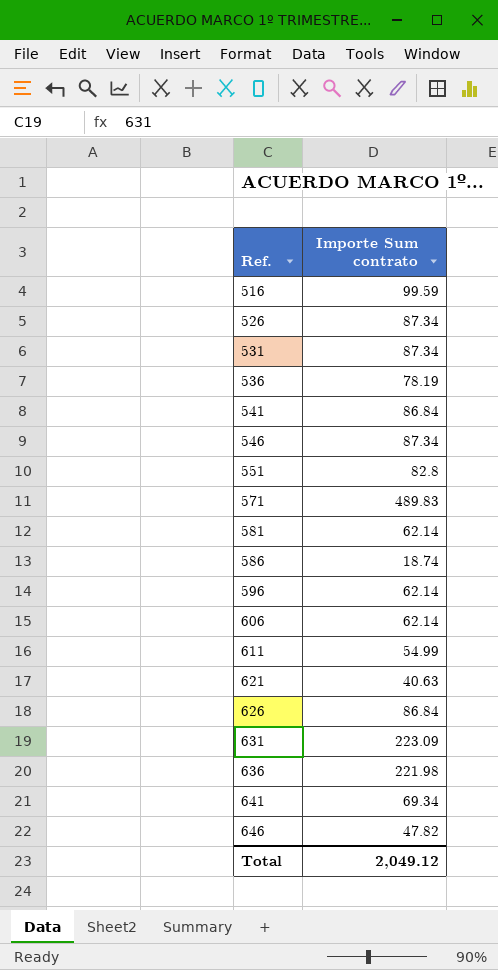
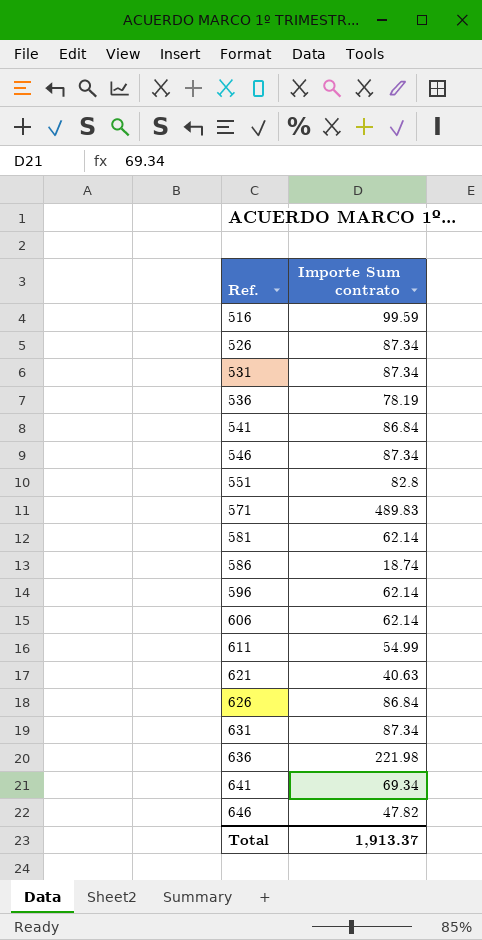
631 | Importe Sum contrato: 223.09 -> 87.34
Total | Importe Sum contrato: 2,049.12 -> 1,913.37

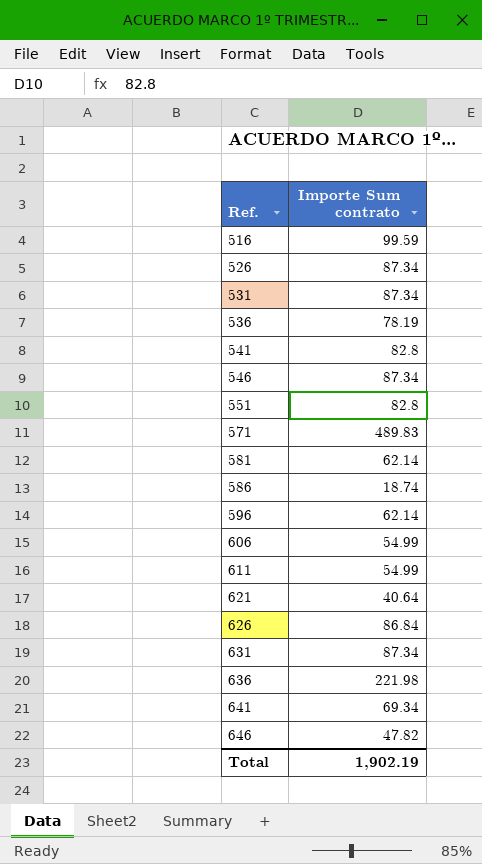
541 | Importe Sum contrato: 86.84 -> 82.8
606 | Importe Sum contrato: 62.14 -> 54.99
621 | Importe Sum contrato: 40.63 -> 40.64
Total | Importe Sum contrato: 1,913.37 -> 1,902.19

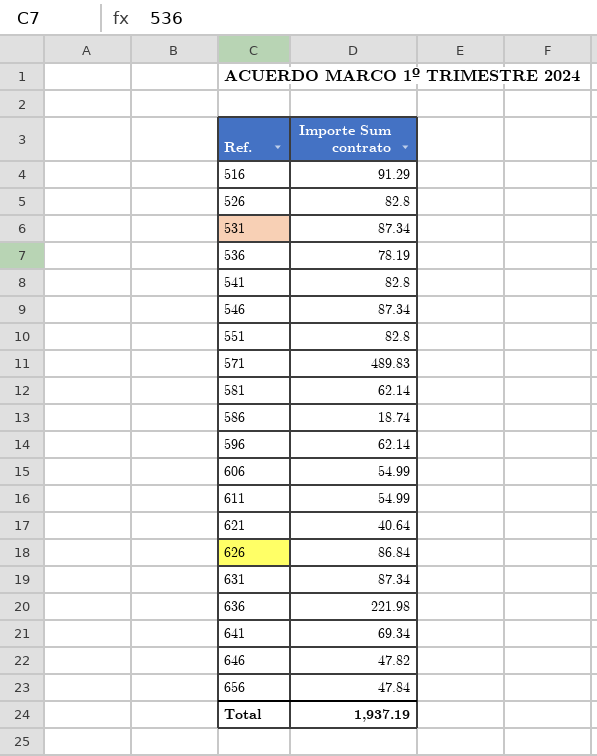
516 | Importe Sum contrato: 99.59 -> 91.29
526 | Importe Sum contrato: 87.34 -> 82.8
row 656: none -> 47.84
Total | Importe Sum contrato: 1,902.19 -> 1,937.19

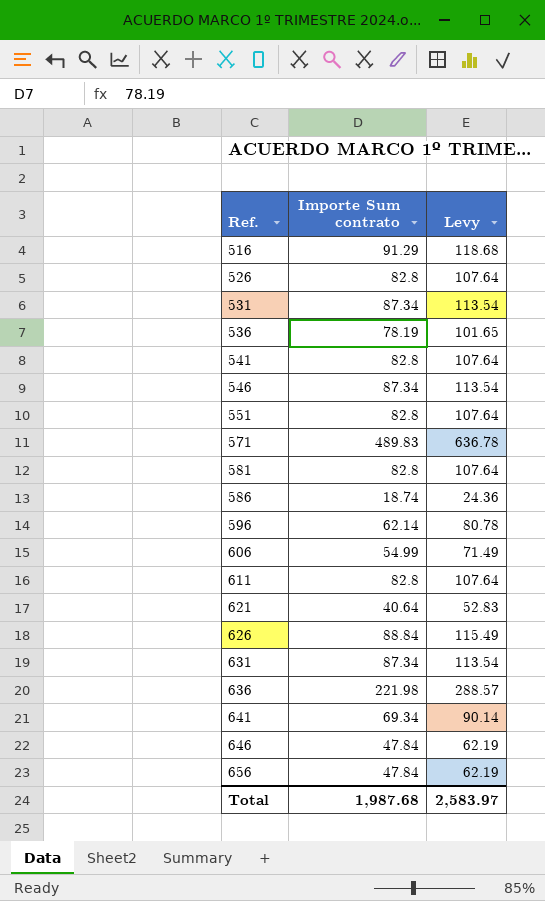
column Levy | formula: none -> [Importe Sum contrato] * 1.3
581 | Importe Sum contrato: 62.14 -> 82.8
611 | Importe Sum contrato: 54.99 -> 82.8
626 | Importe Sum contrato: 86.84 -> 88.84
646 | Importe Sum contrato: 47.82 -> 47.84
Total | Importe Sum contrato: 1,937.19 -> 1,987.68

